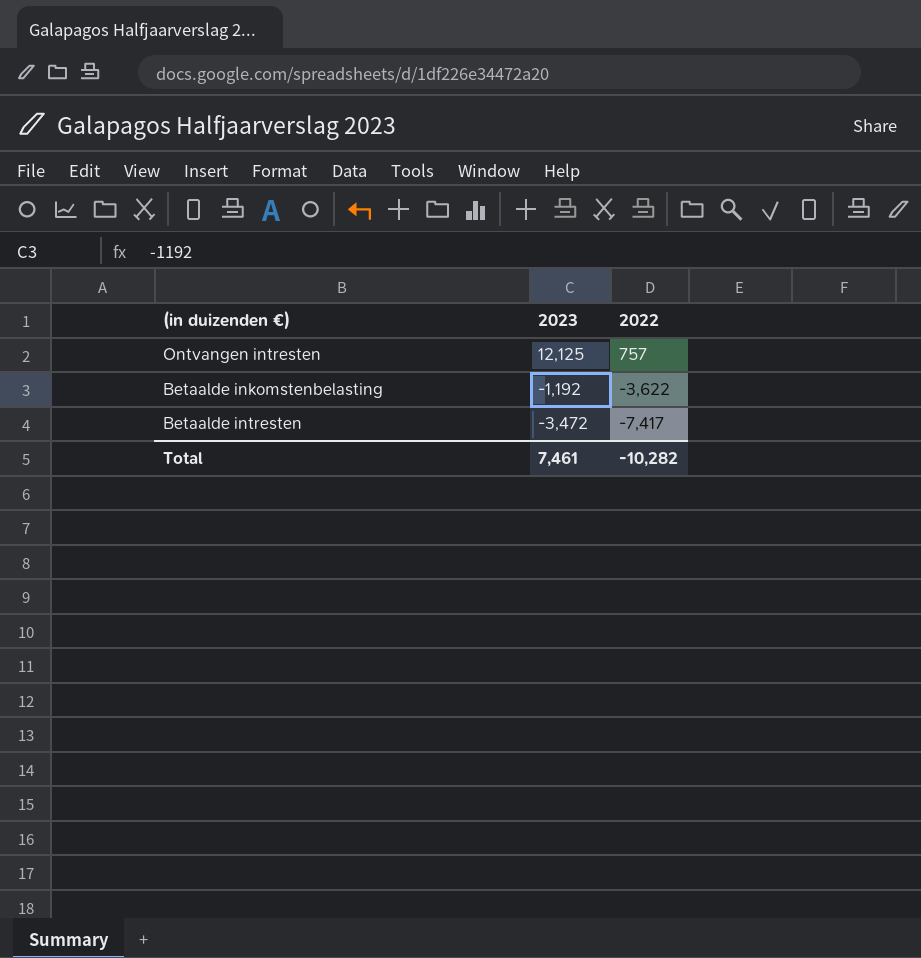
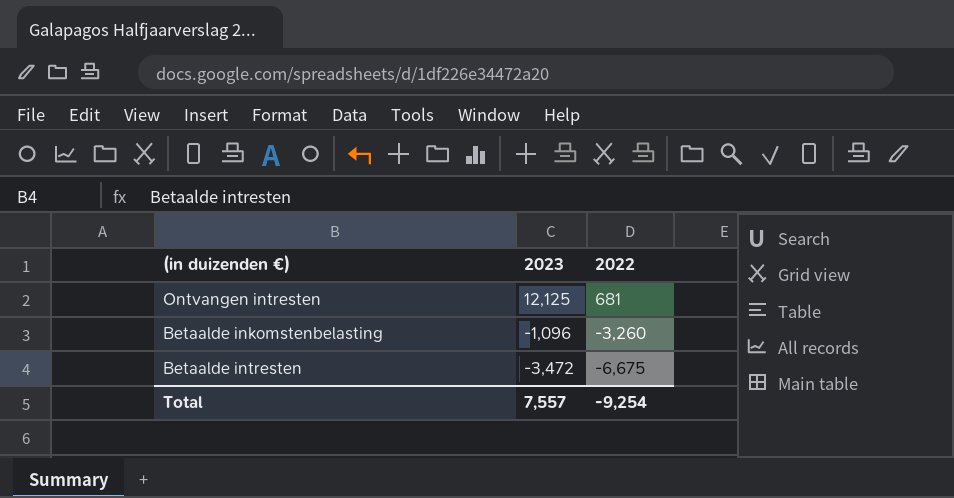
Ontvangen intresten | 2022: 757 -> 681
Betaalde inkomstenbelasting | 2023: -1,192 -> -1,096
Betaalde inkomstenbelasting | 2022: -3,622 -> -3,260
Betaalde intresten | 2022: -7,417 -> -6,675
Total | 2023: 7,461 -> 7,557
Total | 2022: -10,282 -> -9,254

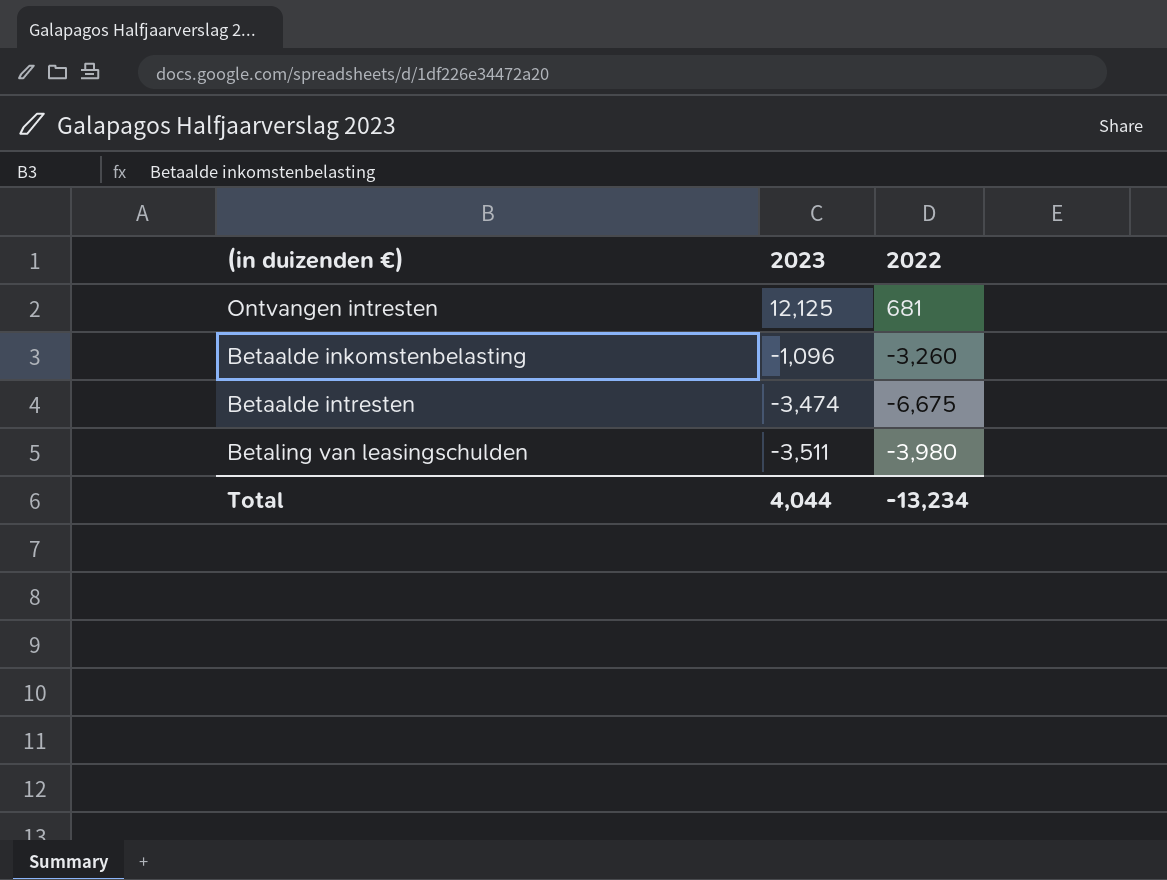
Betaalde intresten | 2023: -3,472 -> -3,474
row Betaling van leasingschulden: none -> -3,511 | -3,980
Total | 2023: 7,557 -> 4,044
Total | 2022: -9,254 -> -13,234

